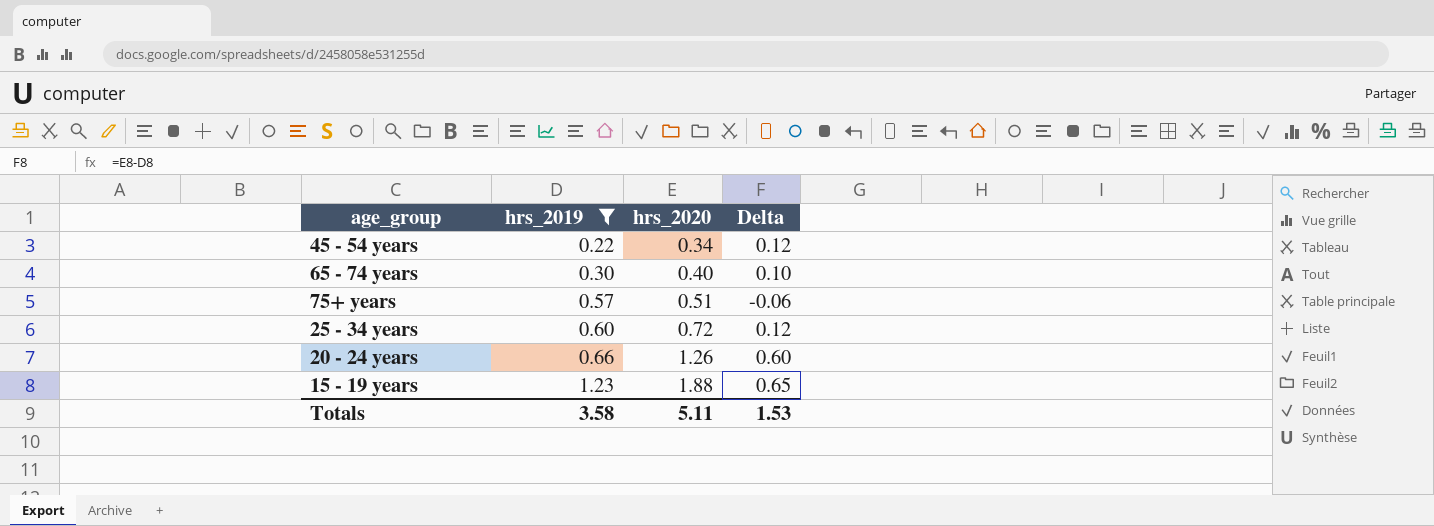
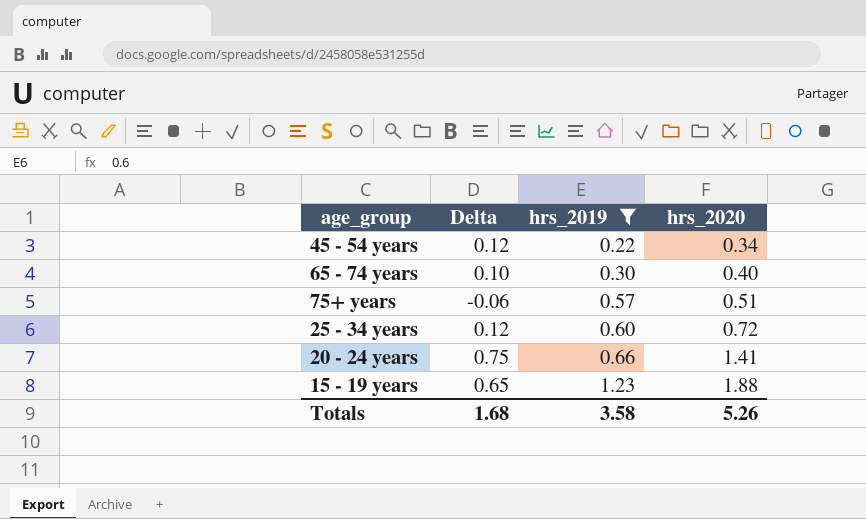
column Delta | position: 4 -> 2
20 - 24 years | Delta: 0.60 -> 0.75
20 - 24 years | hrs_2020: 1.26 -> 1.41
Totals | Delta: 1.53 -> 1.68
Totals | hrs_2020: 5.11 -> 5.26

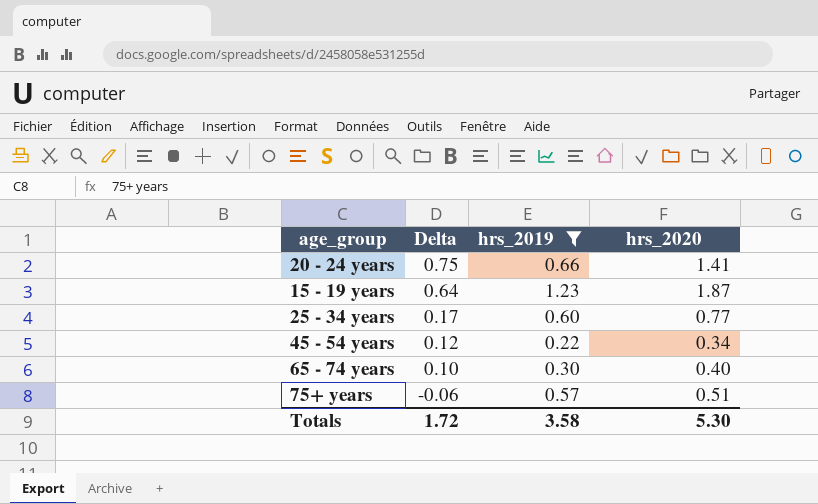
row order: hrs_2019 ascending -> Delta descending
15 - 19 years | Delta: 0.65 -> 0.64
15 - 19 years | hrs_2020: 1.88 -> 1.87
25 - 34 years | Delta: 0.12 -> 0.17
25 - 34 years | hrs_2020: 0.72 -> 0.77
Totals | Delta: 1.68 -> 1.72
Totals | hrs_2020: 5.26 -> 5.30

